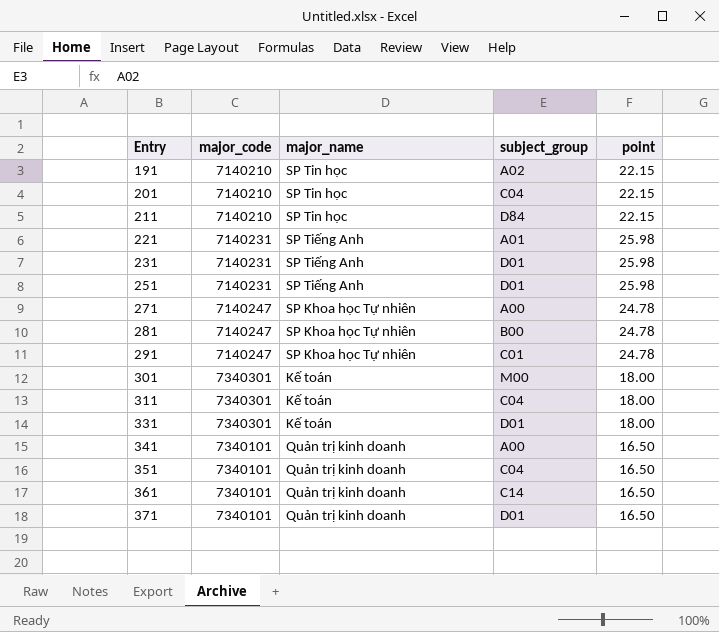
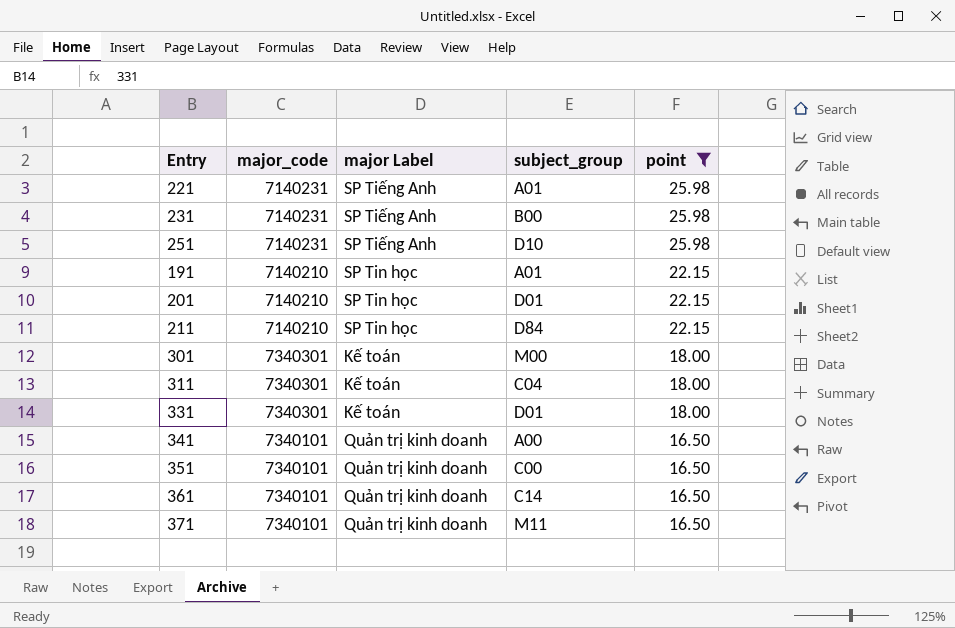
filter: none -> point != 24.78
row order: Entry ascending -> point descending
column name: major_name -> major Label
231 | subject_group: D01 -> B00
251 | subject_group: D01 -> D10
191 | subject_group: A02 -> A01
201 | subject_group: C04 -> D01
351 | subject_group: C04 -> C00
371 | subject_group: D01 -> M11

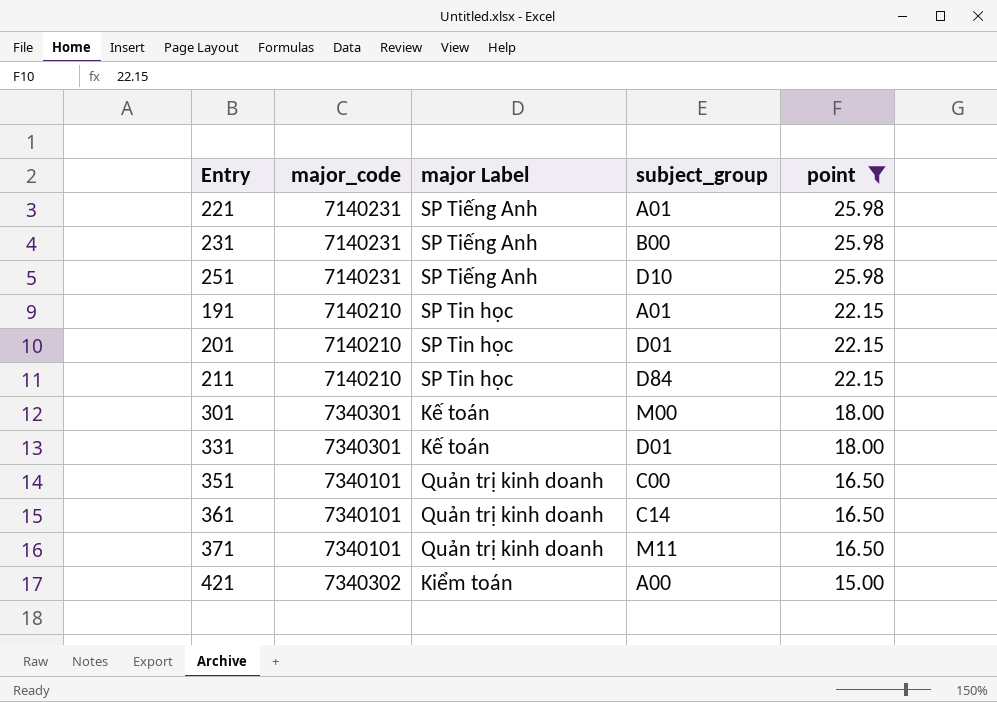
row 311: 7340301 | Kế toán | C04 | 18.00 -> none
row 341: 7340101 | Quản trị kinh doanh | A00 | 16.50 -> none
row 421: none -> 7340302 | Kiểm toán | A00 | 15.00

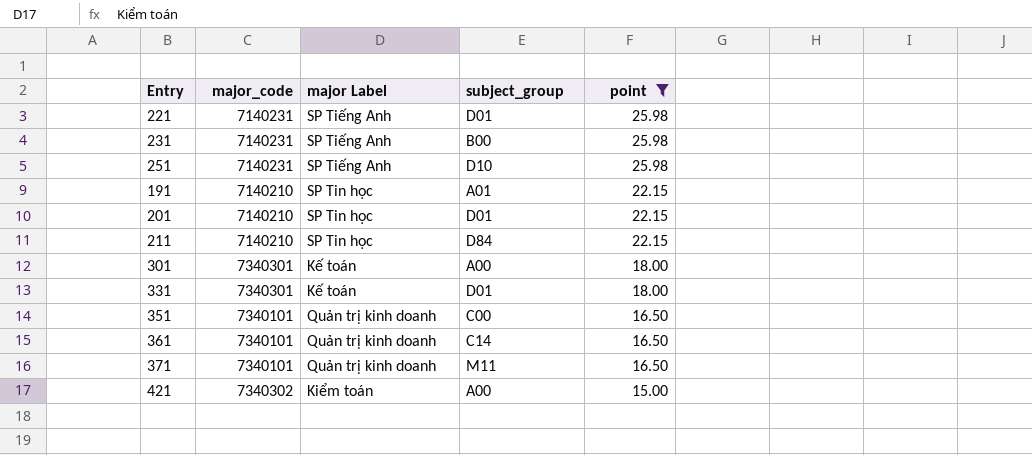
221 | subject_group: A01 -> D01
301 | subject_group: M00 -> A00

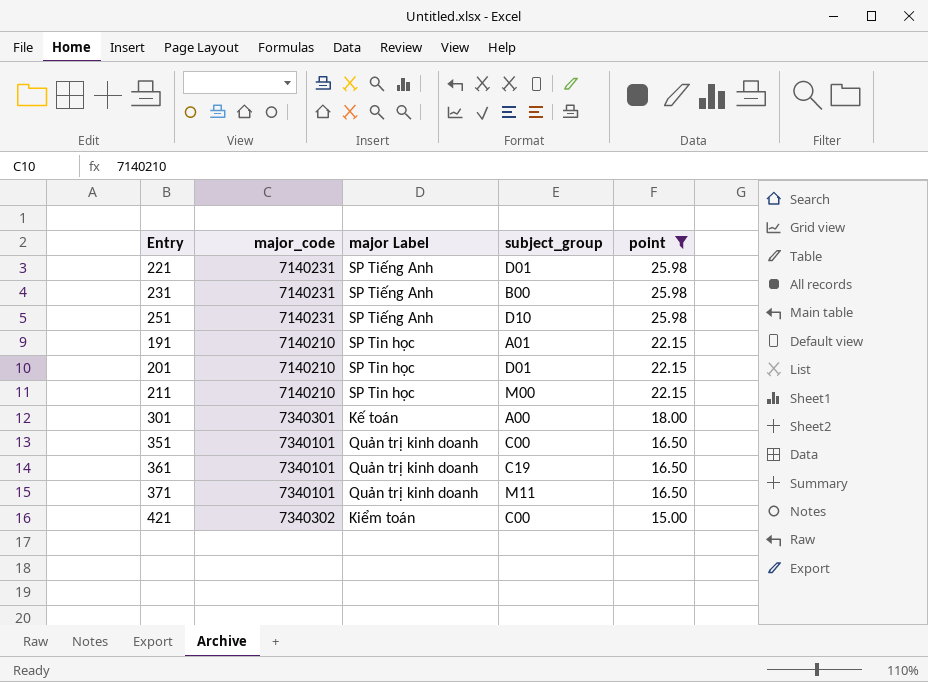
row 331: 7340301 | Kế toán | D01 | 18.00 -> none
211 | subject_group: D84 -> M00
361 | subject_group: C14 -> C19
421 | subject_group: A00 -> C00

